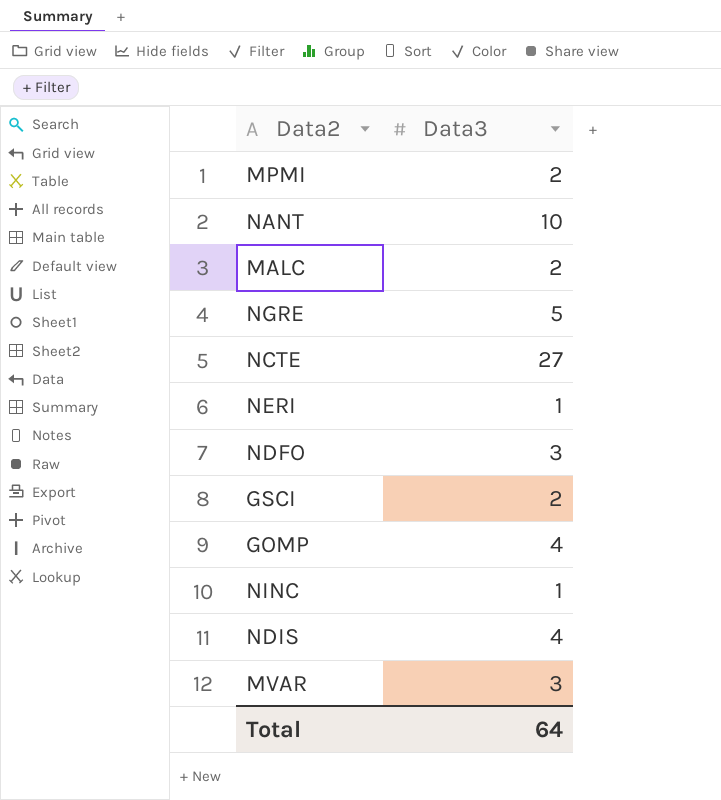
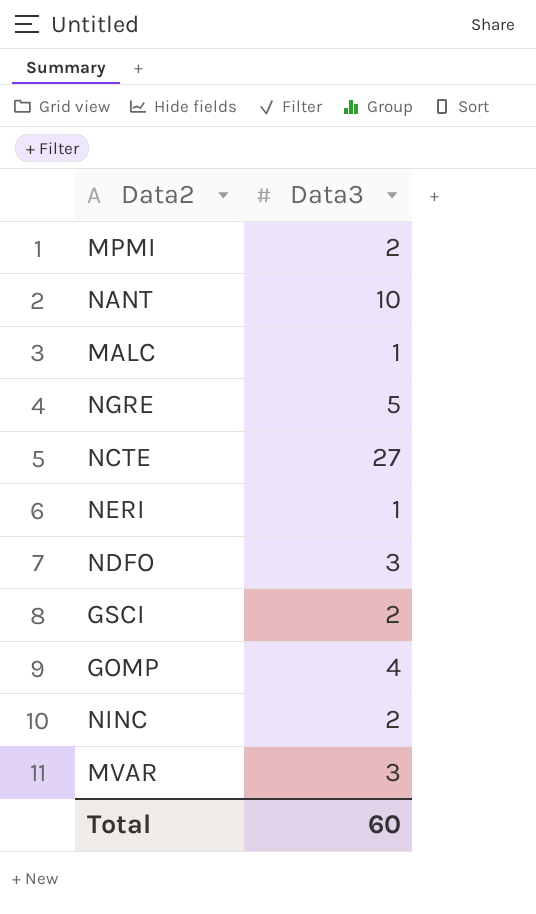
row NDIS: 4 -> none
MALC | Data3: 2 -> 1
NINC | Data3: 1 -> 2
Total | Data3: 64 -> 60

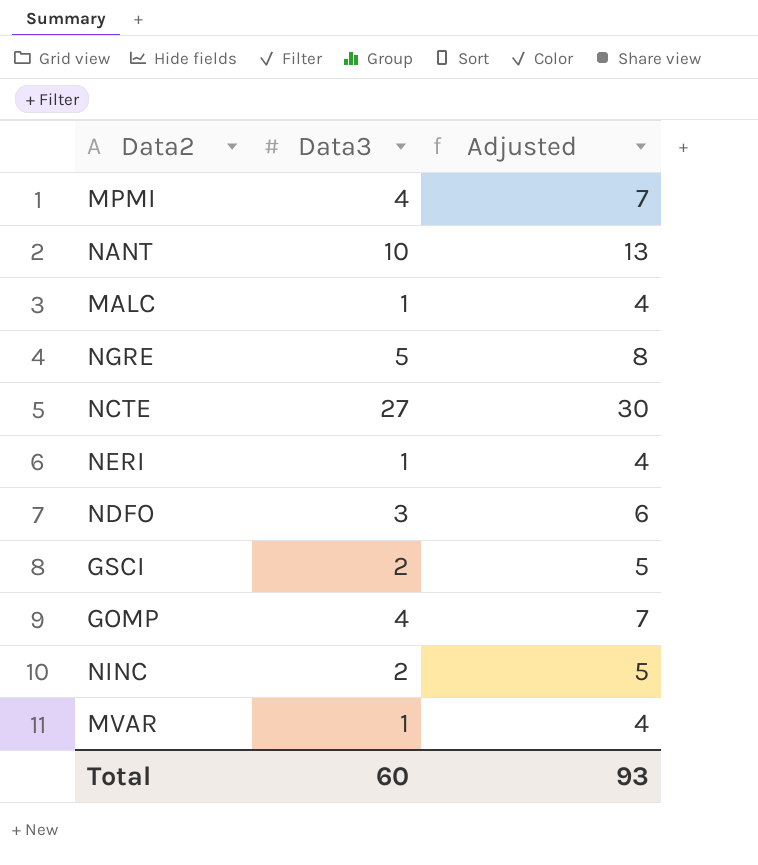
column Adjusted | formula: none -> [Data3] + 3
MPMI | Data3: 2 -> 4
MVAR | Data3: 3 -> 1

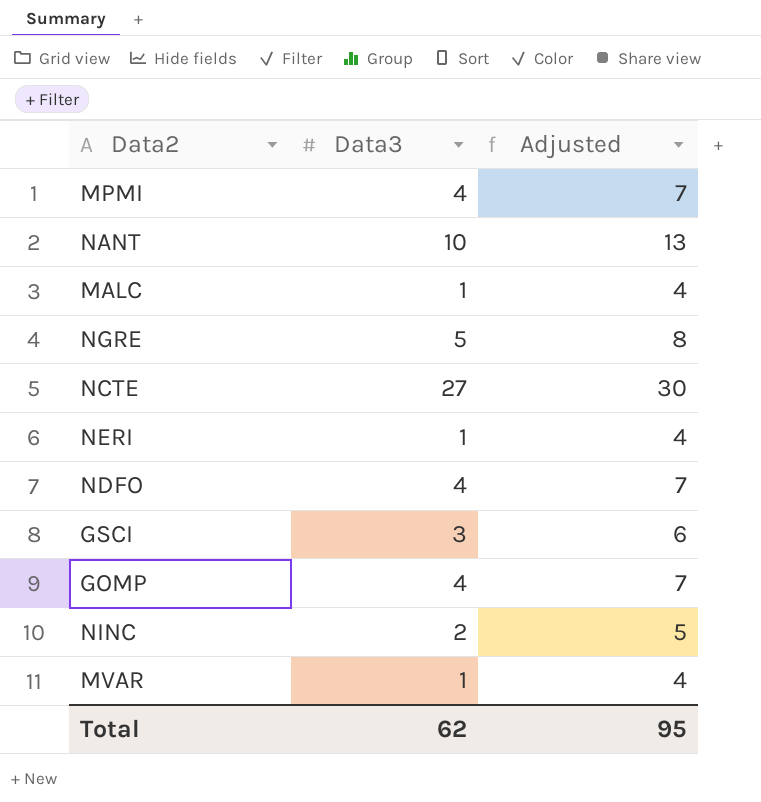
NDFO | Data3: 3 -> 4
NDFO | Adjusted: 6 -> 7
GSCI | Data3: 2 -> 3
GSCI | Adjusted: 5 -> 6
Total | Data3: 60 -> 62
Total | Adjusted: 93 -> 95

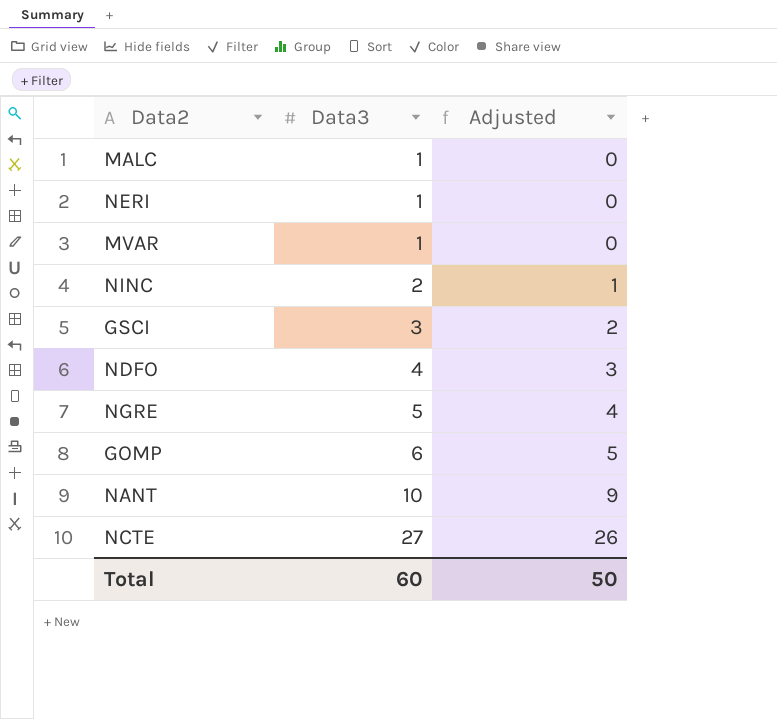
row order: none -> Data3 ascending
column Adjusted | formula: [Data3] + 3 -> [Data3] - 1
row MPMI: 4 | 7 -> none
GOMP | Data3: 4 -> 6
Total | Data3: 62 -> 60
Total | Adjusted: 95 -> 50

